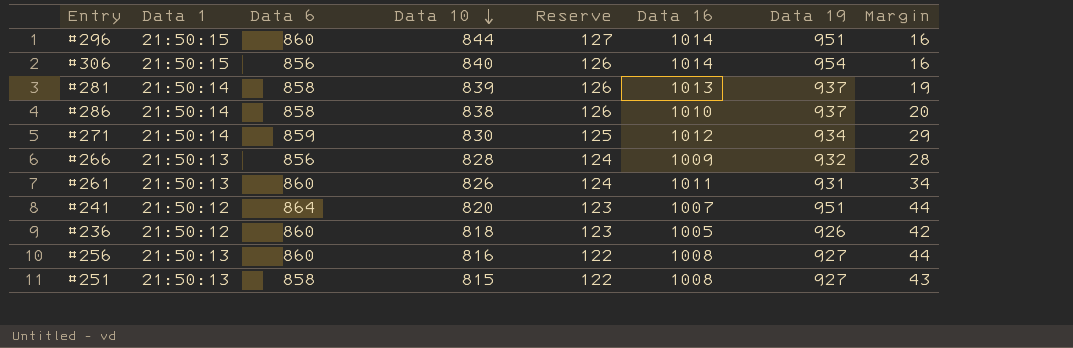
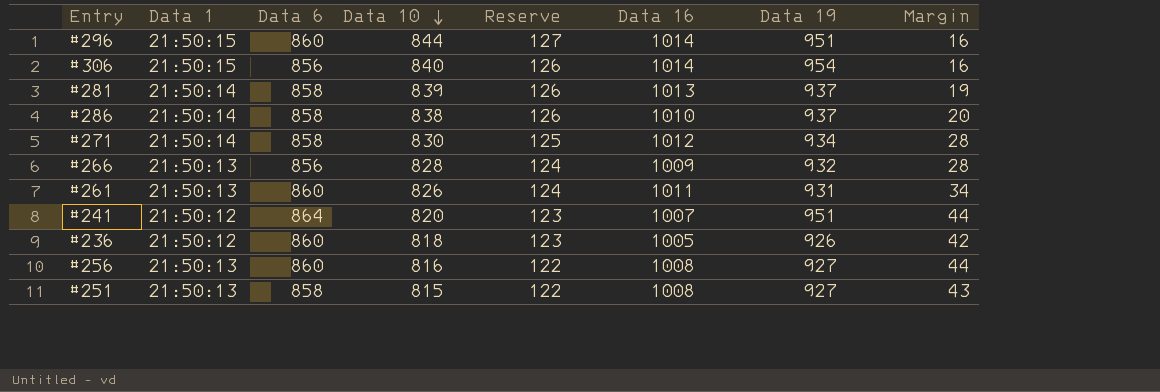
#271 | Data 6: 859 -> 858
#271 | Margin: 29 -> 28

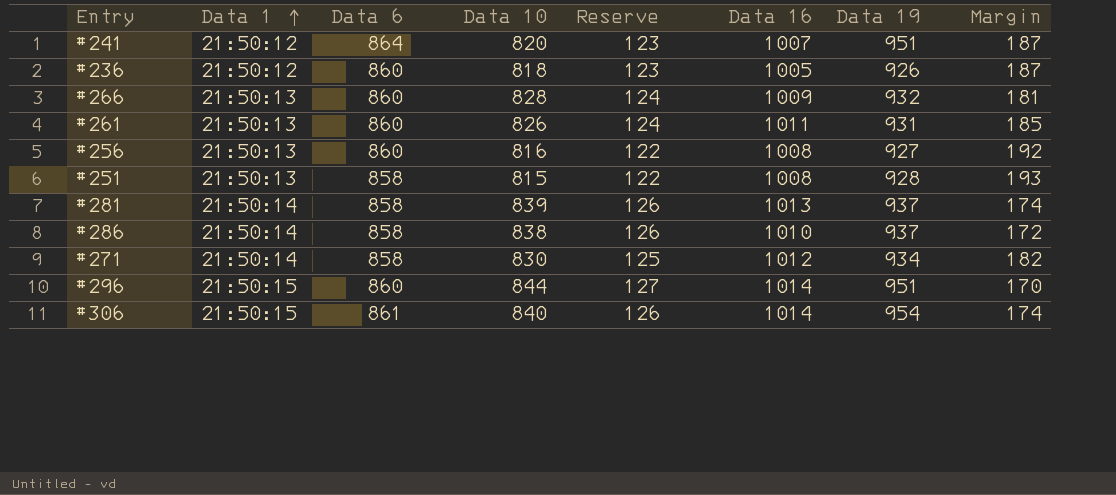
row order: Data 10 descending -> Data 1 ascending
column Margin | formula: [Data 6] - [Data 10] -> [Data 16] - [Data 10]
#266 | Data 6: 856 -> 860
#251 | Data 19: 927 -> 928
#306 | Data 6: 856 -> 861

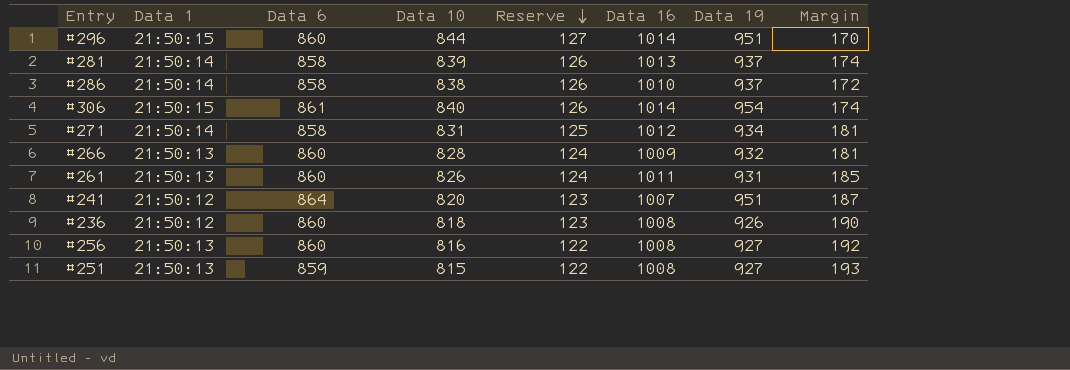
row order: Data 1 ascending -> Reserve descending
#271 | Data 10: 830 -> 831
#271 | Margin: 182 -> 181
#236 | Data 16: 1005 -> 1008
#236 | Margin: 187 -> 190
#251 | Data 6: 858 -> 859
#251 | Data 19: 928 -> 927

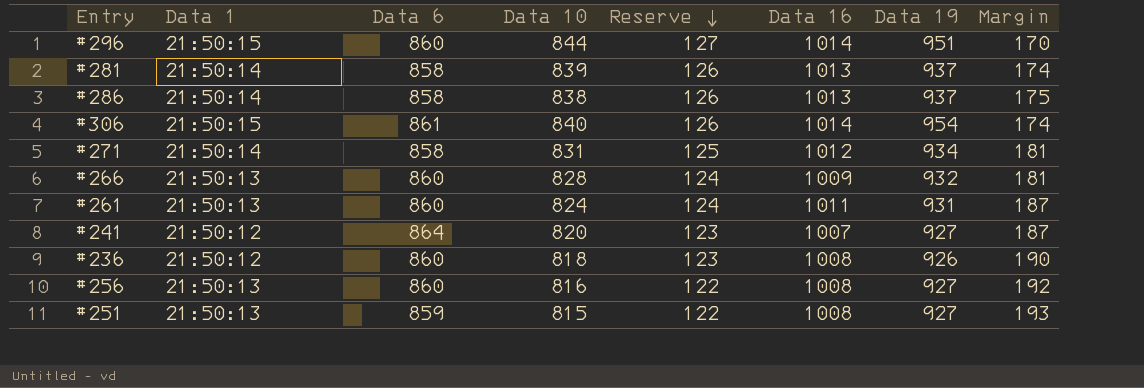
#286 | Data 16: 1010 -> 1013
#286 | Margin: 172 -> 175
#261 | Data 10: 826 -> 824
#261 | Margin: 185 -> 187
#241 | Data 19: 951 -> 927

